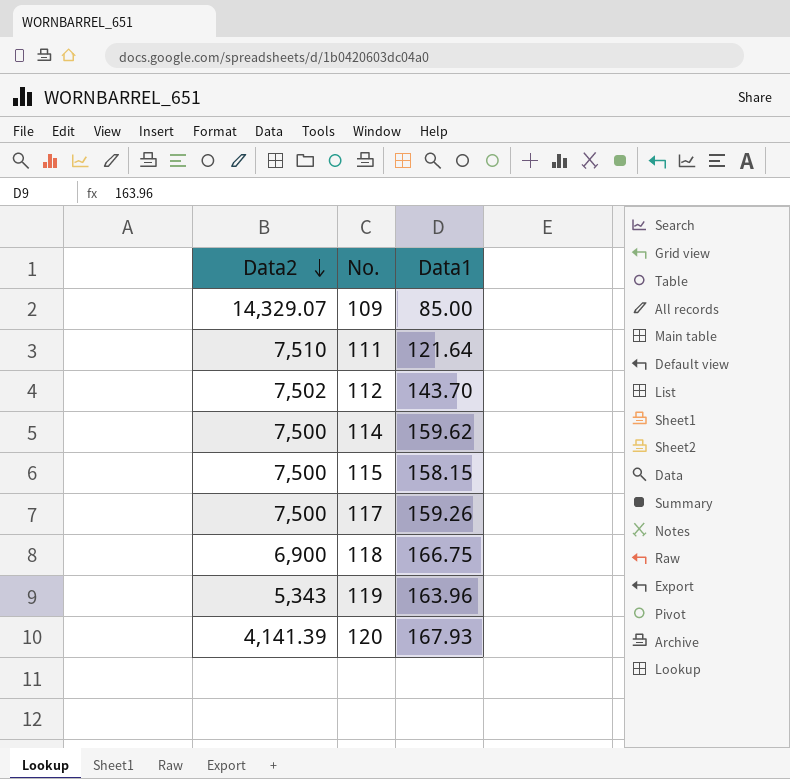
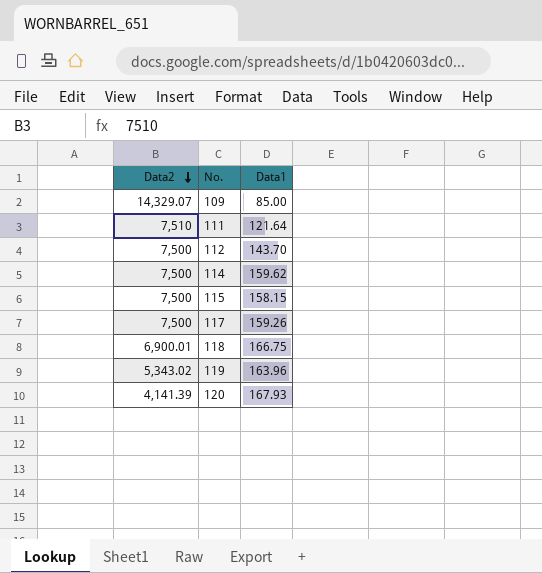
112 | Data2: 7,502 -> 7,500
118 | Data2: 6,900 -> 6,900.01
119 | Data2: 5,343 -> 5,343.02

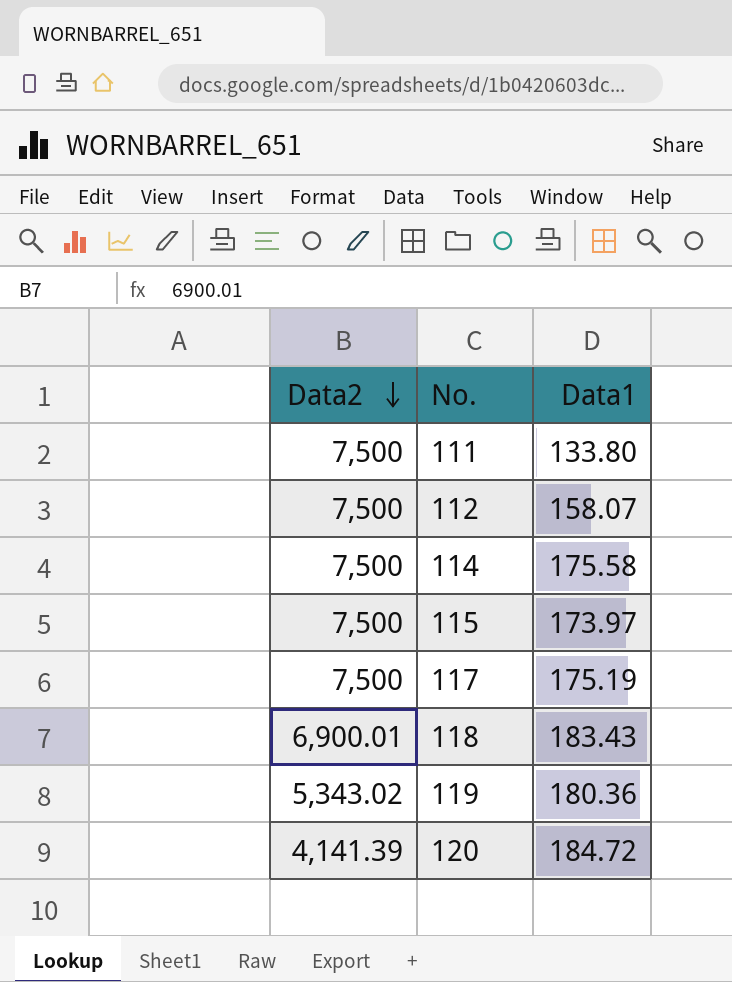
row 109: 14,329.07 | 85.00 -> none
111 | Data2: 7,510 -> 7,500
111 | Data1: 121.64 -> 133.80
112 | Data1: 143.70 -> 158.07
114 | Data1: 159.62 -> 175.58
115 | Data1: 158.15 -> 173.97
117 | Data1: 159.26 -> 175.19
118 | Data1: 166.75 -> 183.43
119 | Data1: 163.96 -> 180.36
120 | Data1: 167.93 -> 184.72

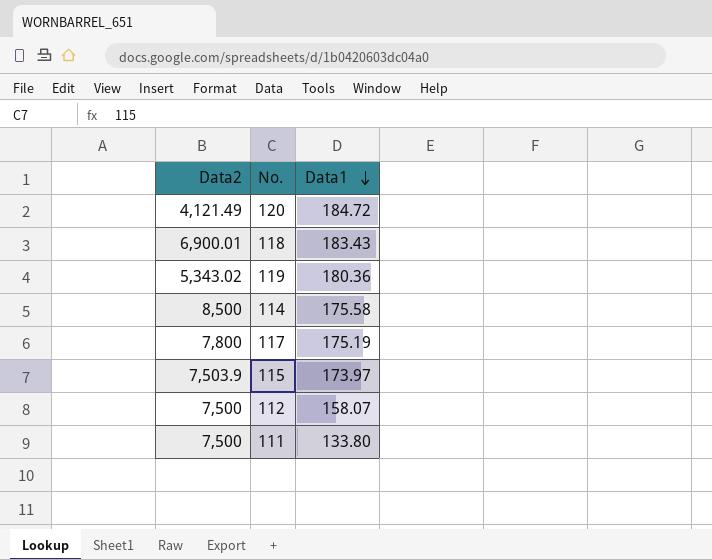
row order: Data2 descending -> Data1 descending
120 | Data2: 4,141.39 -> 4,121.49
114 | Data2: 7,500 -> 8,500
117 | Data2: 7,500 -> 7,800
115 | Data2: 7,500 -> 7,503.9

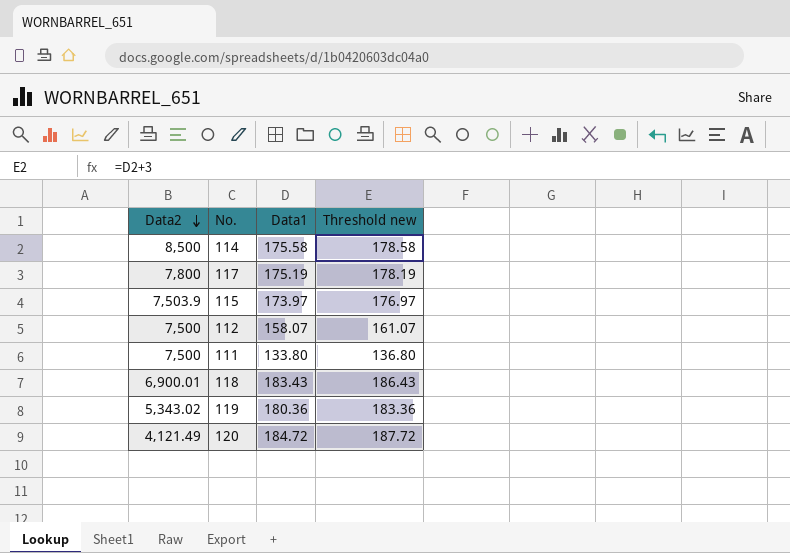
row order: Data1 descending -> Data2 descending
column Threshold new | formula: none -> [Data1] + 3

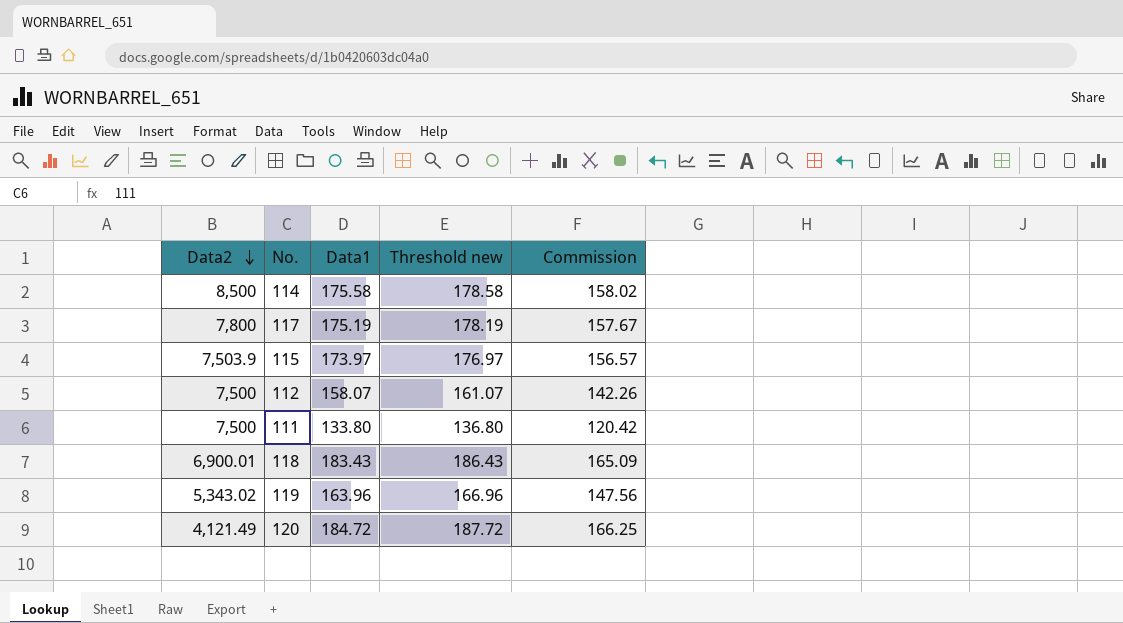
column Commission | formula: none -> [Data1] * 0.9
119 | Data1: 180.36 -> 163.96
119 | Threshold new: 183.36 -> 166.96

